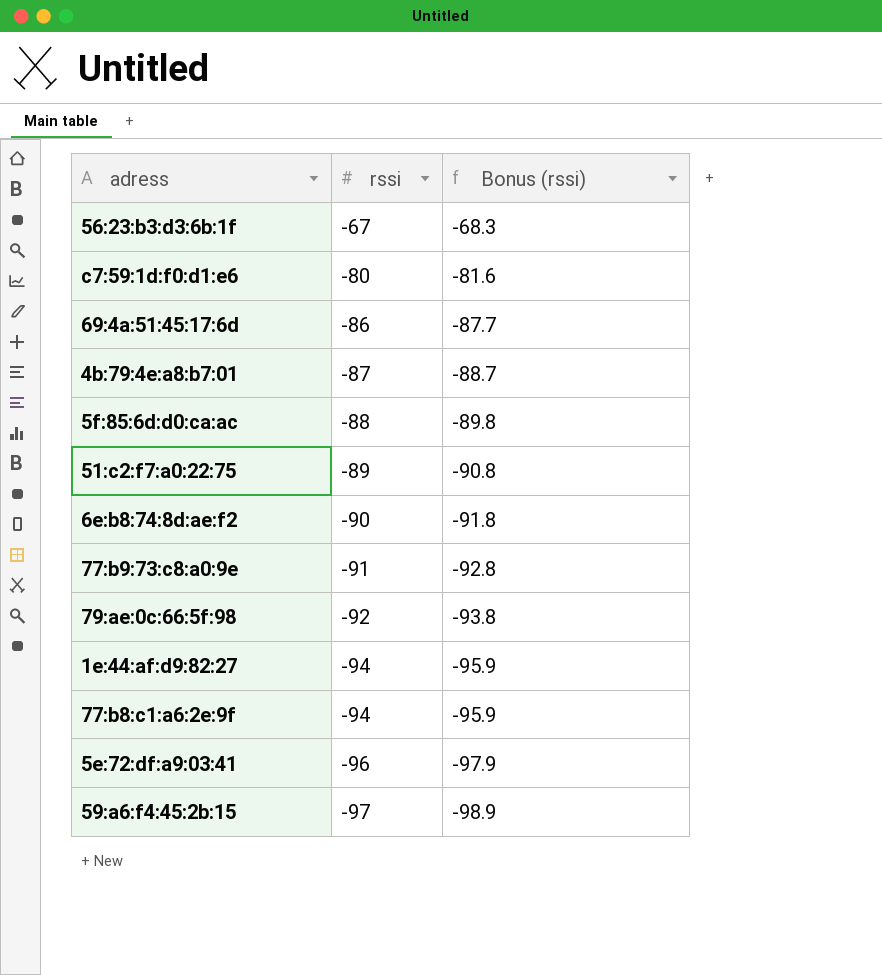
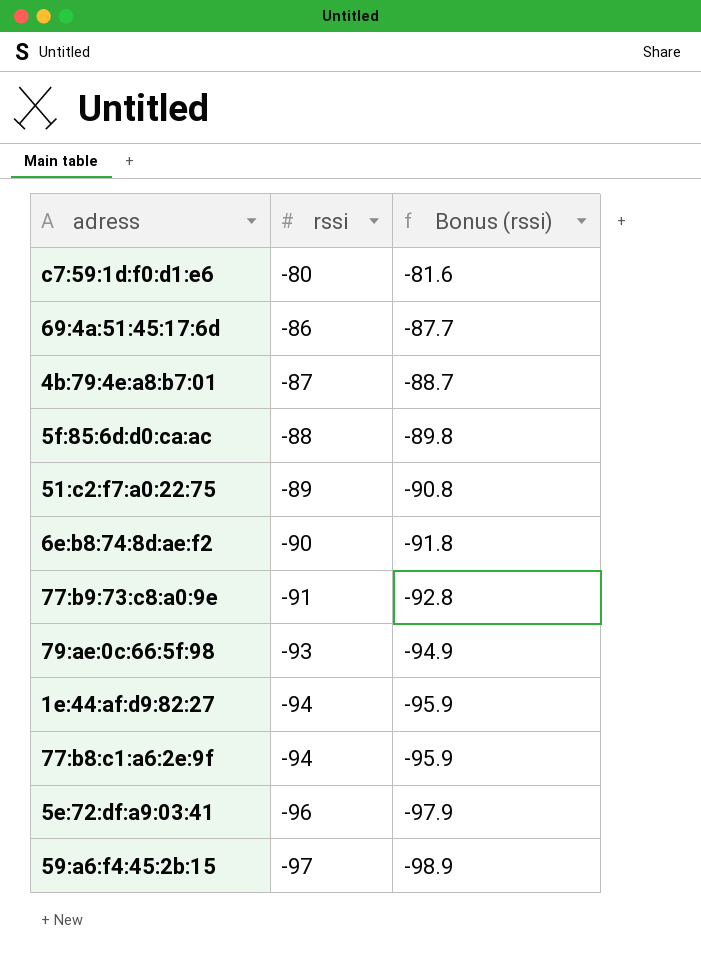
row 56:23:b3:d3:6b:1f: -67 | -68.3 -> none
79:ae:0c:66:5f:98 | rssi: -92 -> -93
79:ae:0c:66:5f:98 | Bonus (rssi): -93.8 -> -94.9

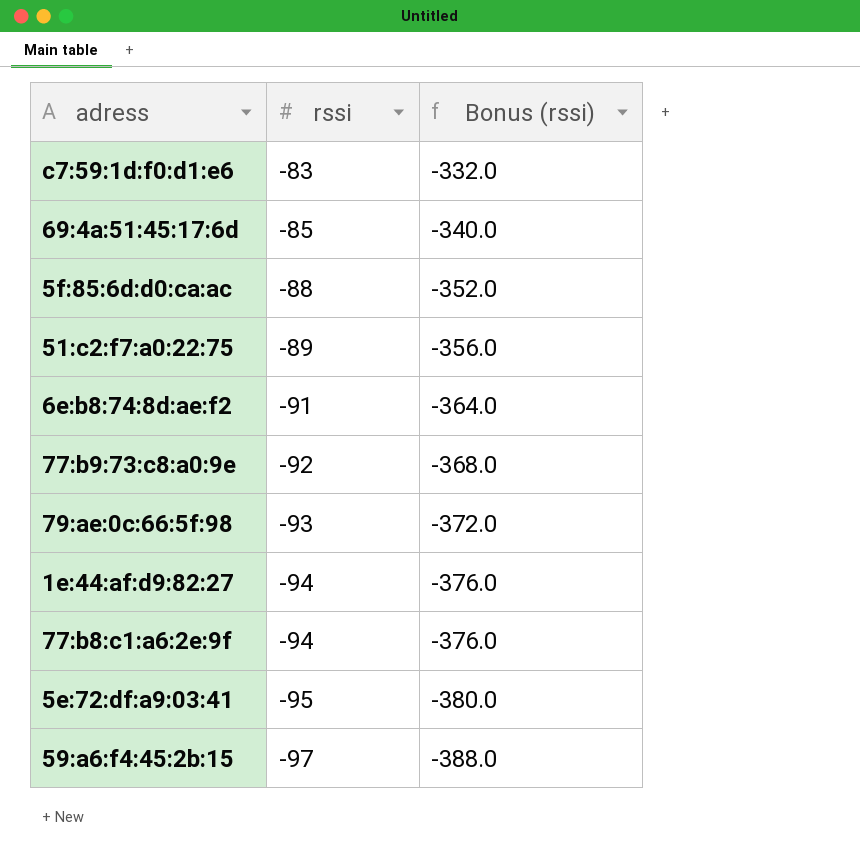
column Bonus (rssi) | formula: [rssi] * 1.02 -> [rssi] * 4
row 4b:79:4e:a8:b7:01: -87 | -88.7 -> none
c7:59:1d:f0:d1:e6 | rssi: -80 -> -83
69:4a:51:45:17:6d | rssi: -86 -> -85
6e:b8:74:8d:ae:f2 | rssi: -90 -> -91
77:b9:73:c8:a0:9e | rssi: -91 -> -92
5e:72:df:a9:03:41 | rssi: -96 -> -95

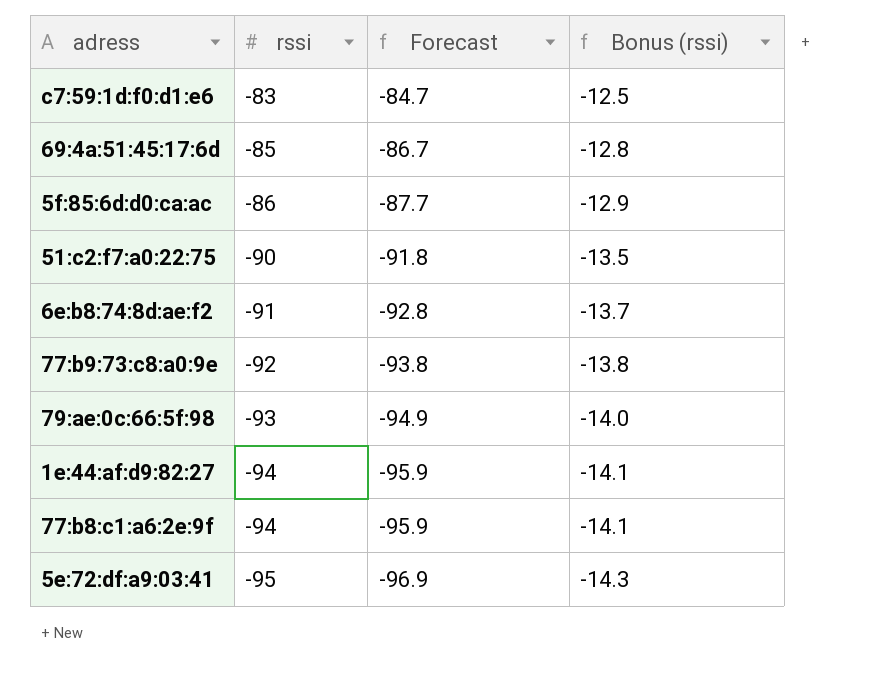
column Forecast | formula: none -> [rssi] * 1.02
column Bonus (rssi) | formula: [rssi] * 4 -> [rssi] * 0.15
row 59:a6:f4:45:2b:15: -97 | -388.0 -> none
5f:85:6d:d0:ca:ac | rssi: -88 -> -86
51:c2:f7:a0:22:75 | rssi: -89 -> -90

